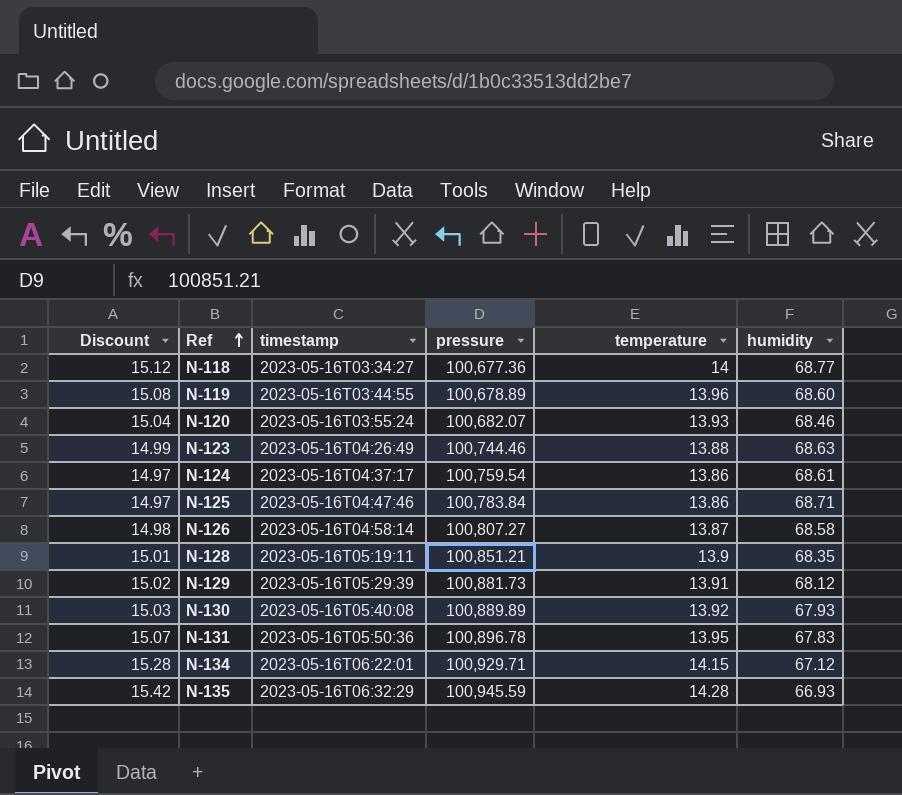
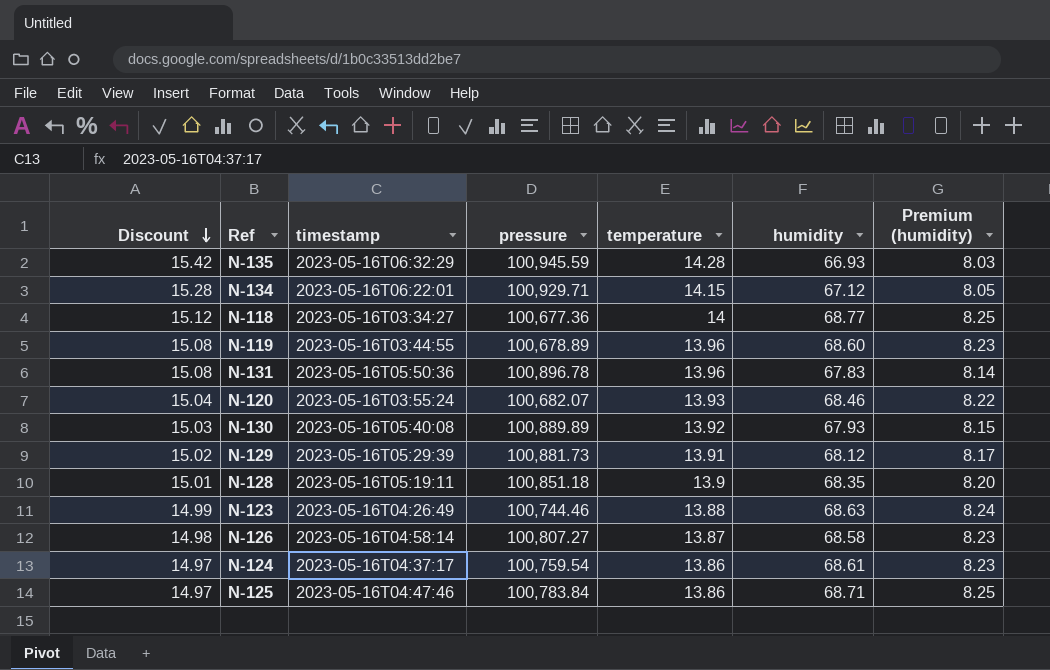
row order: Ref ascending -> Discount descending
column Premium (humidity) | formula: none -> [humidity] * 0.12
N-131 | Discount: 15.07 -> 15.08
N-131 | temperature: 13.95 -> 13.96
N-128 | pressure: 100,851.21 -> 100,851.18

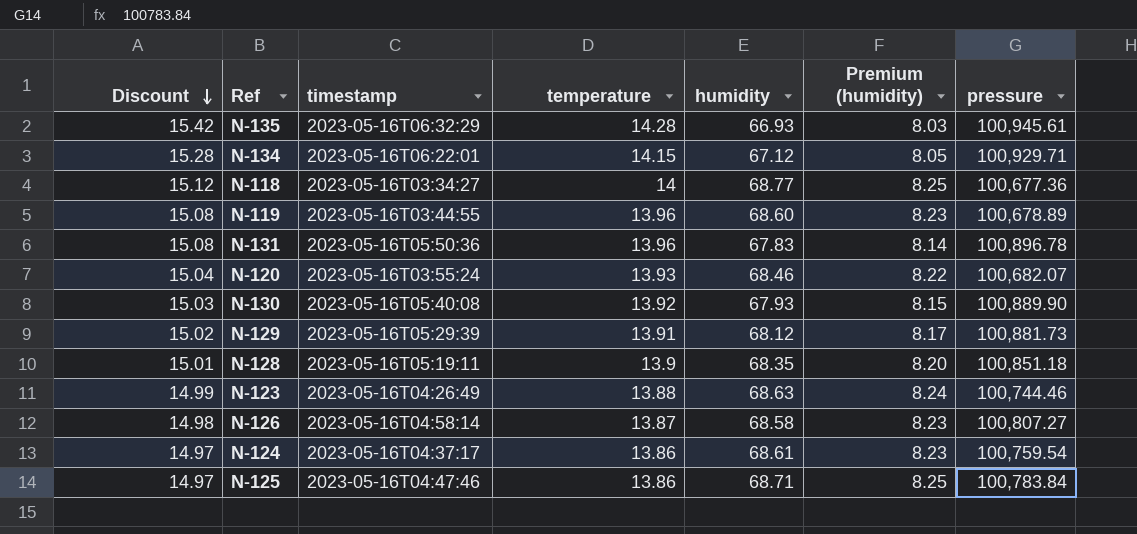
column pressure | position: 4 -> 7
N-135 | pressure: 100,945.59 -> 100,945.61
N-130 | pressure: 100,889.89 -> 100,889.90

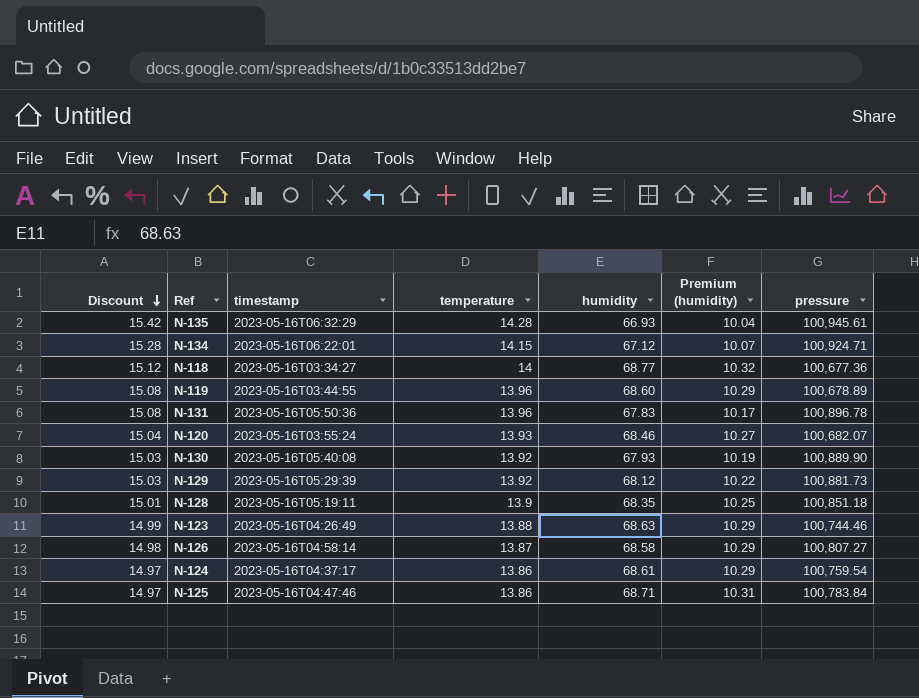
column Premium (humidity) | formula: [humidity] * 0.12 -> [humidity] * 0.15
N-134 | pressure: 100,929.71 -> 100,924.71
N-129 | Discount: 15.02 -> 15.03
N-129 | temperature: 13.91 -> 13.92

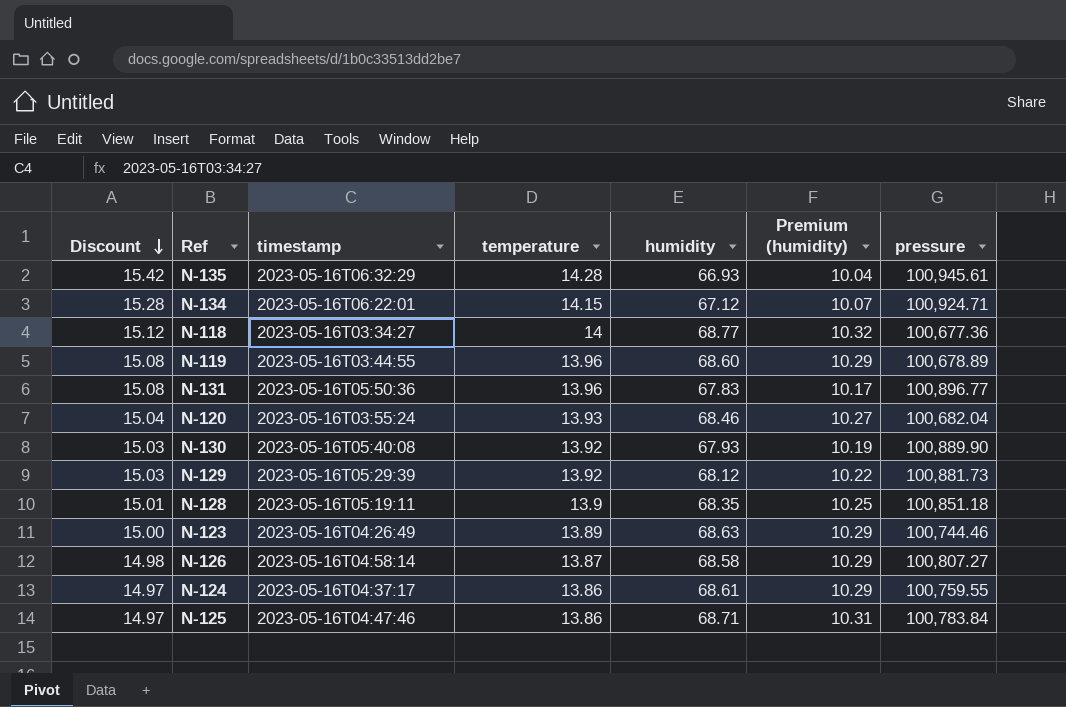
N-131 | pressure: 100,896.78 -> 100,896.77
N-120 | pressure: 100,682.07 -> 100,682.04
N-123 | Discount: 14.99 -> 15.00
N-123 | temperature: 13.88 -> 13.89
N-124 | pressure: 100,759.54 -> 100,759.55

